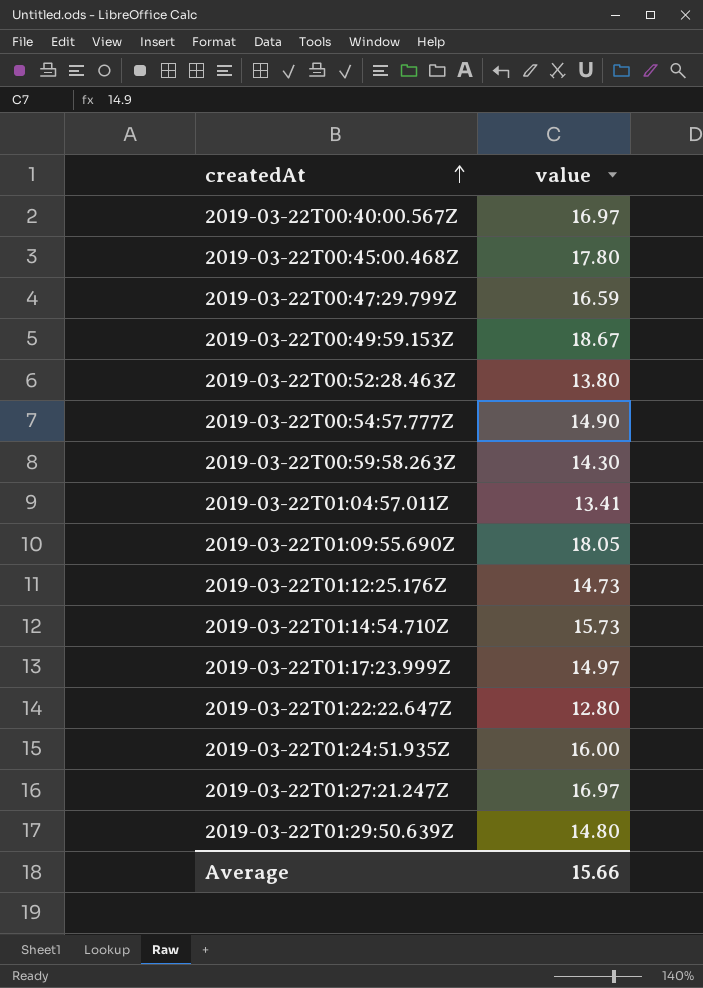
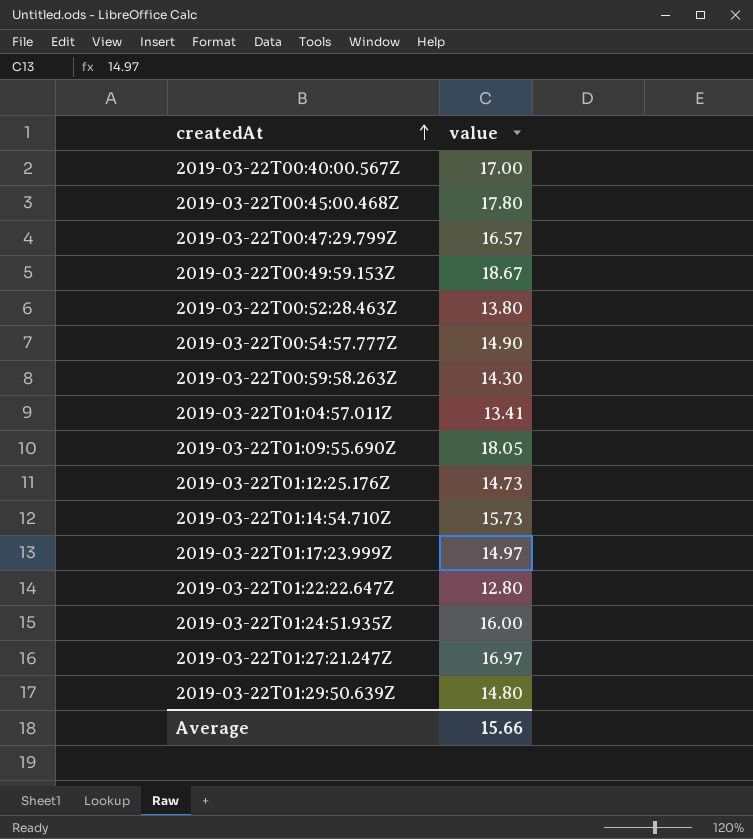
2019-03-22T00:40:00.567Z | value: 16.97 -> 17.00
2019-03-22T00:47:29.799Z | value: 16.59 -> 16.57

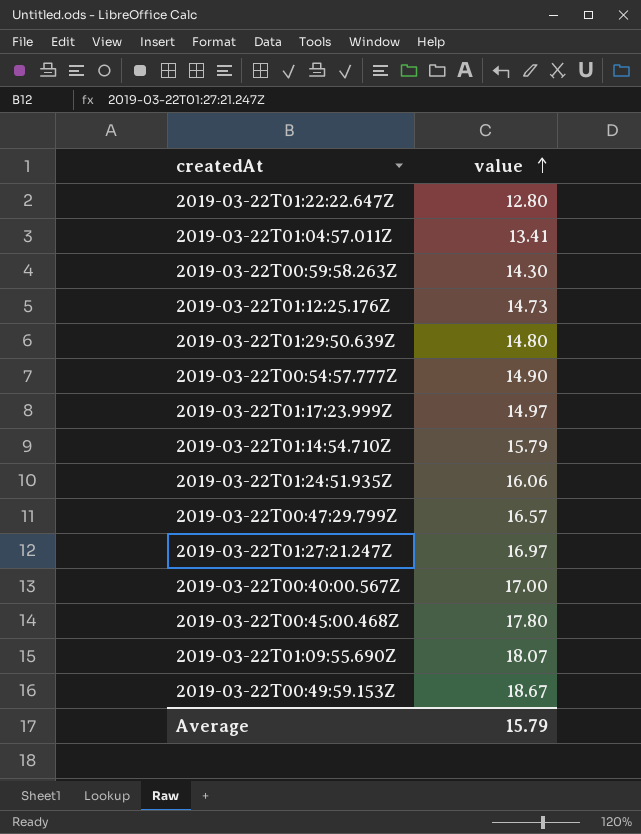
row order: createdAt ascending -> value ascending
row 2019-03-22T00:52:28.463Z: 13.80 -> none
2019-03-22T01:14:54.710Z | value: 15.73 -> 15.79
2019-03-22T01:24:51.935Z | value: 16.00 -> 16.06
2019-03-22T01:09:55.690Z | value: 18.05 -> 18.07
Average | value: 15.66 -> 15.79

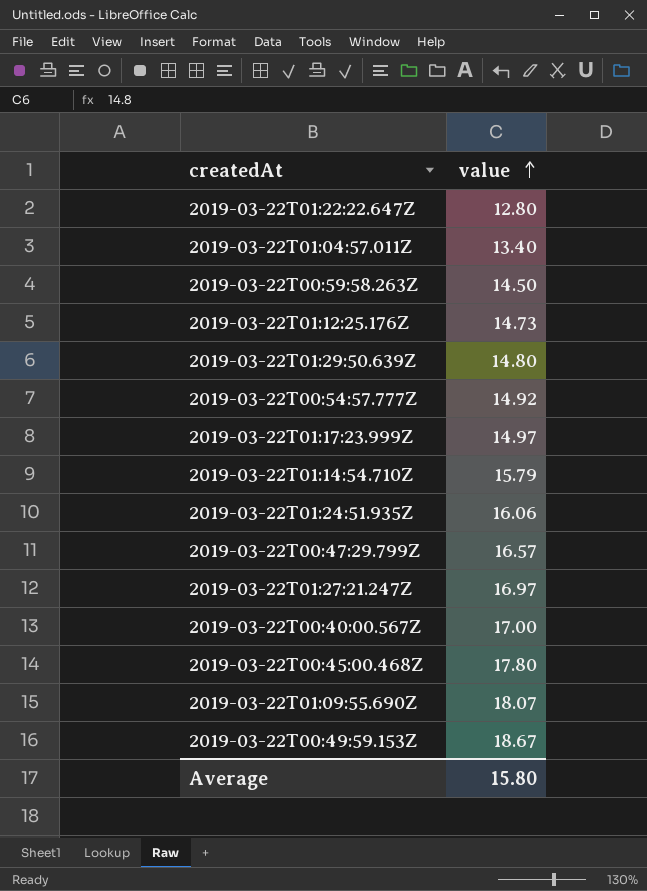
2019-03-22T01:04:57.011Z | value: 13.41 -> 13.40
2019-03-22T00:59:58.263Z | value: 14.30 -> 14.50
2019-03-22T00:54:57.777Z | value: 14.90 -> 14.92
Average | value: 15.79 -> 15.80

